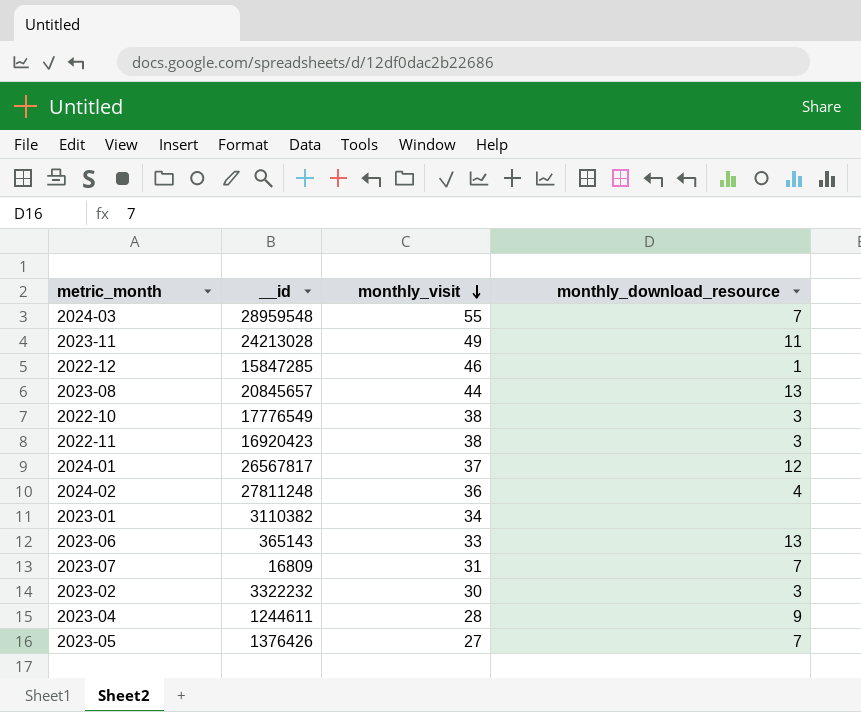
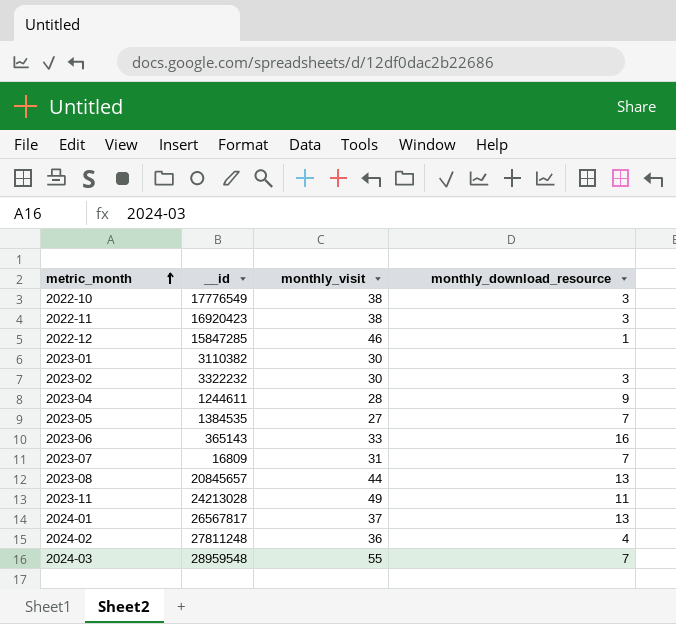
row order: monthly_visit descending -> metric_month ascending
2023-01 | monthly_visit: 34 -> 30
2023-05 | __id: 1376426 -> 1384535
2023-06 | monthly_download_resource: 13 -> 16
2024-01 | monthly_download_resource: 12 -> 13

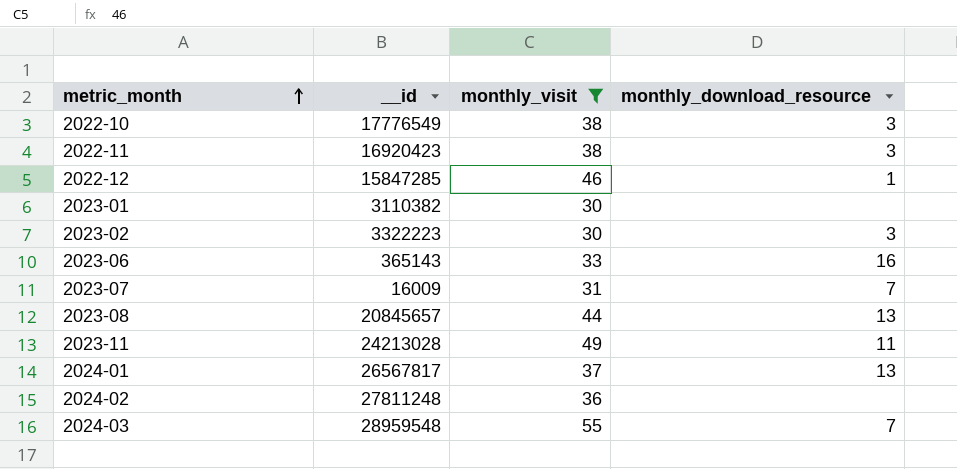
filter: none -> monthly_visit >= 30
2023-02 | __id: 3322232 -> 3322223
2023-07 | __id: 16809 -> 16009
2024-02 | monthly_download_resource: 4 -> none

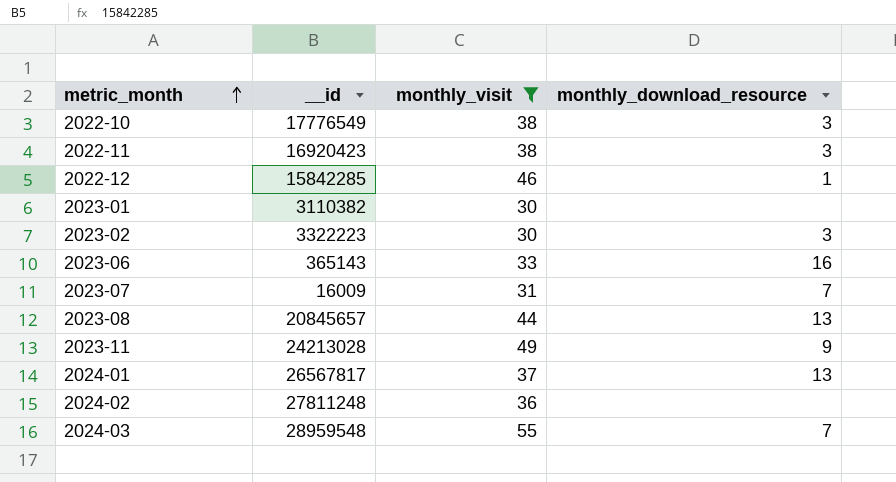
2022-12 | __id: 15847285 -> 15842285
2023-11 | monthly_download_resource: 11 -> 9

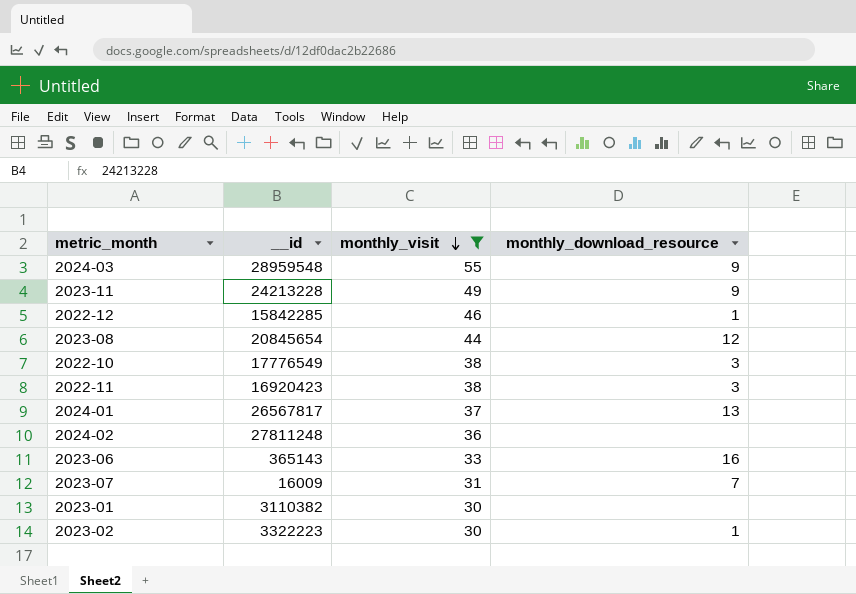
row order: metric_month ascending -> monthly_visit descending
2024-03 | monthly_download_resource: 7 -> 9
2023-11 | __id: 24213028 -> 24213228
2023-08 | __id: 20845657 -> 20845654
2023-08 | monthly_download_resource: 13 -> 12
2023-02 | monthly_download_resource: 3 -> 1

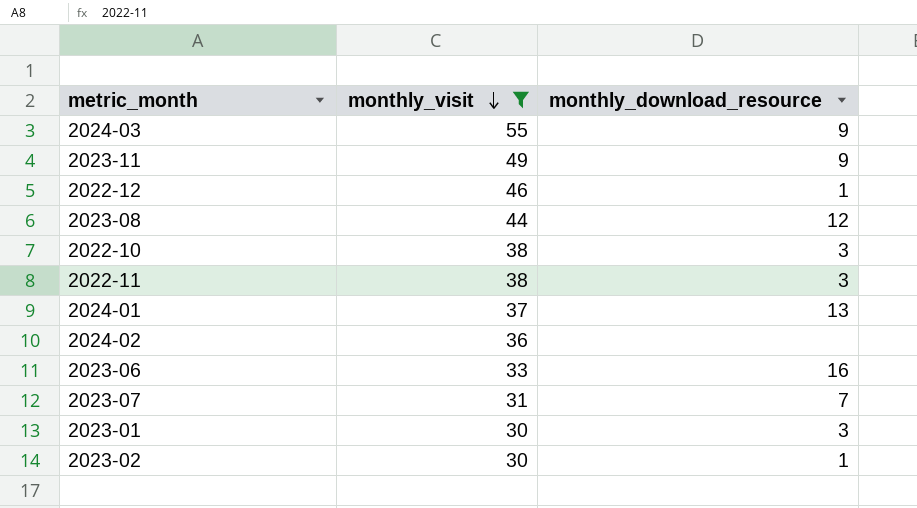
column __id | position: 2 -> none
2023-01 | monthly_download_resource: none -> 3

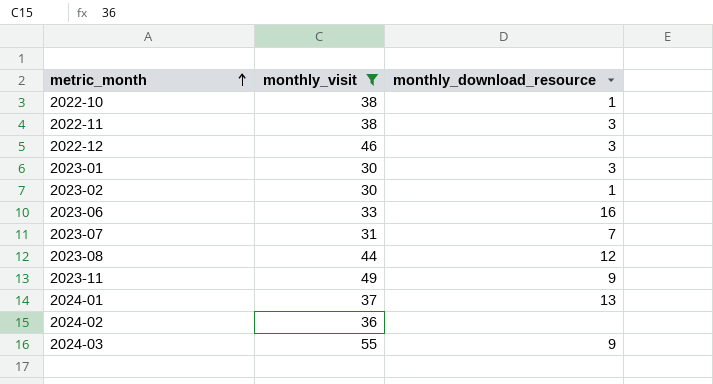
row order: monthly_visit descending -> metric_month ascending
2022-10 | monthly_download_resource: 3 -> 1
2022-12 | monthly_download_resource: 1 -> 3

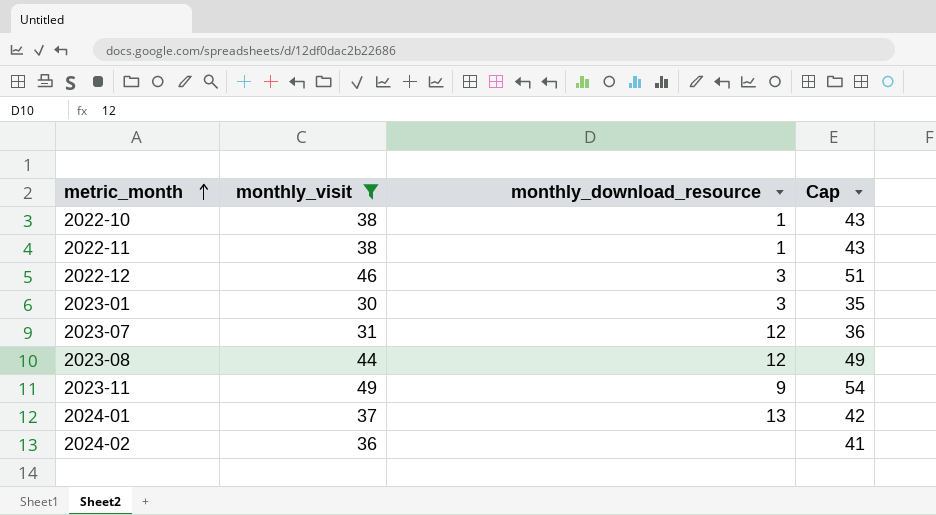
column Cap | formula: none -> [monthly_visit] + 5
row 2023-02: 30 | 1 -> none
row 2023-06: 33 | 16 -> none
row 2024-03: 55 | 9 -> none
2022-11 | monthly_download_resource: 3 -> 1
2023-07 | monthly_download_resource: 7 -> 12

